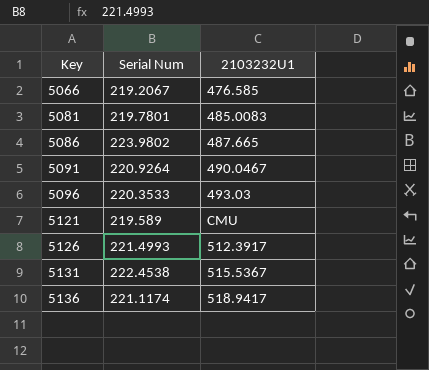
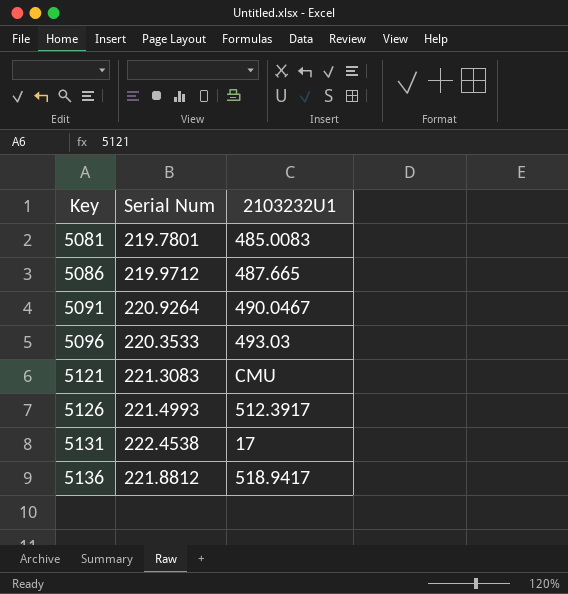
row 5066: 219.2067 | 476.585 -> none
5086 | Serial Num: 223.9802 -> 219.9712
5121 | Serial Num: 219.589 -> 221.3083
5131 | 2103232U1: 515.5367 -> 17
5136 | Serial Num: 221.1174 -> 221.8812

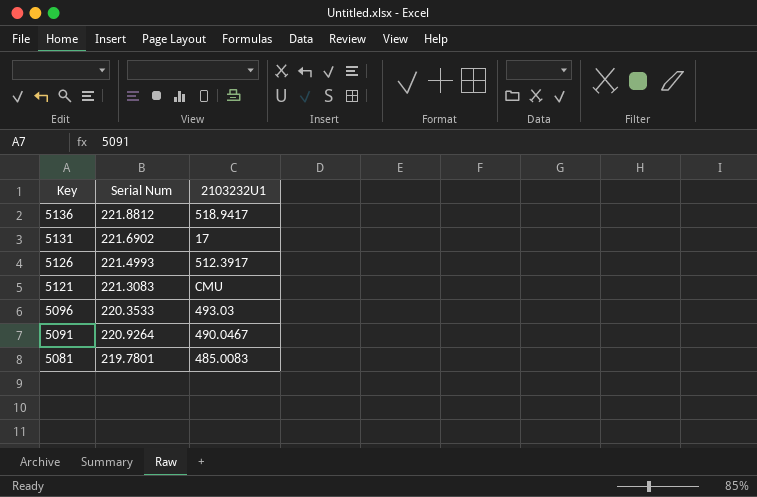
row order: Key ascending -> Key descending
row 5086: 219.9712 | 487.665 -> none
5131 | Serial Num: 222.4538 -> 221.6902

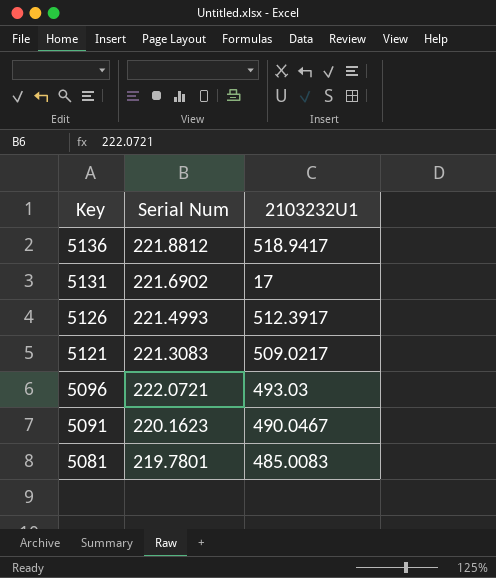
5121 | 2103232U1: CMU -> 509.0217
5096 | Serial Num: 220.3533 -> 222.0721
5091 | Serial Num: 220.9264 -> 220.1623

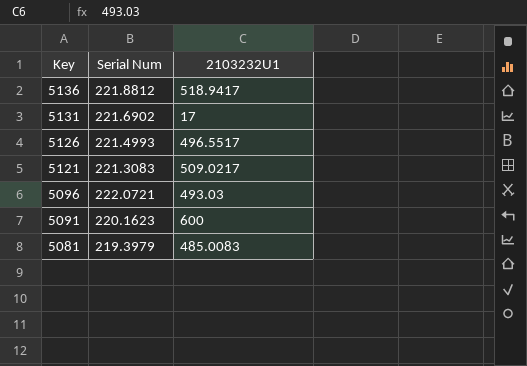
5126 | 2103232U1: 512.3917 -> 496.5517
5091 | 2103232U1: 490.0467 -> 600
5081 | Serial Num: 219.7801 -> 219.3979

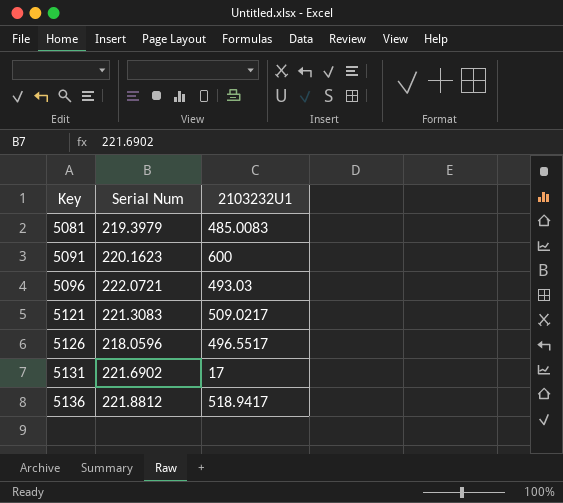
row order: Key descending -> Key ascending
5126 | Serial Num: 221.4993 -> 218.0596

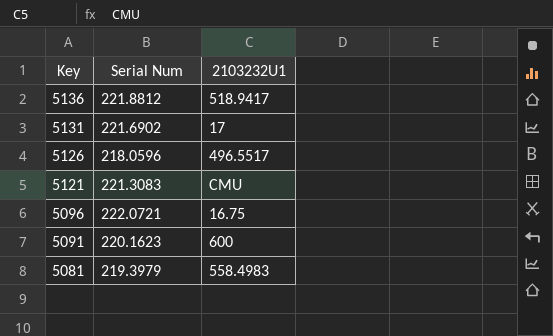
row order: Key ascending -> Key descending
5121 | 2103232U1: 509.0217 -> CMU
5096 | 2103232U1: 493.03 -> 16.75
5081 | 2103232U1: 485.0083 -> 558.4983

